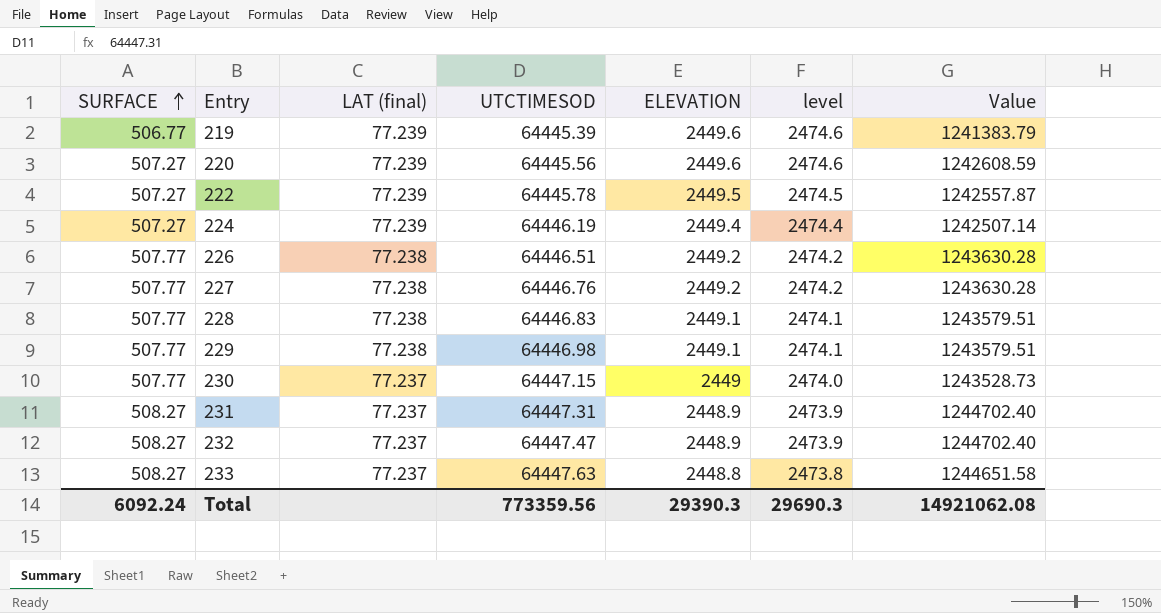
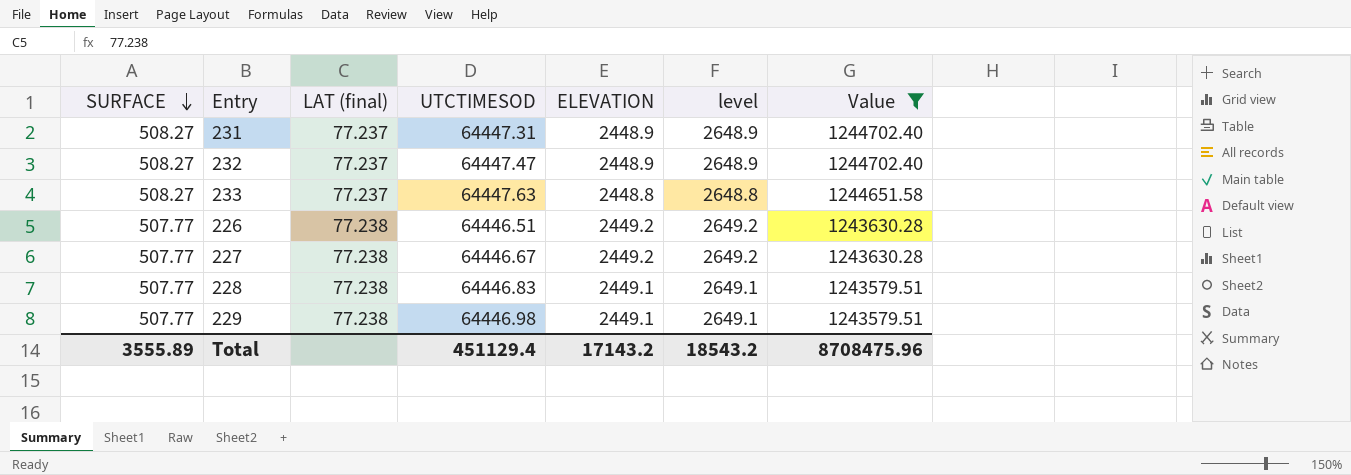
filter: none -> Value >= 1243579.51
row order: SURFACE ascending -> SURFACE descending
column level | formula: [ELEVATION] + 25 -> [ELEVATION] + 200
227 | UTCTIMESOD: 64446.76 -> 64446.67
Total | SURFACE: 6092.24 -> 3555.89
Total | UTCTIMESOD: 773359.56 -> 451129.4
Total | ELEVATION: 29390.3 -> 17143.2
Total | level: 29690.3 -> 18543.2
Total | Value: 14921062.08 -> 8708475.96

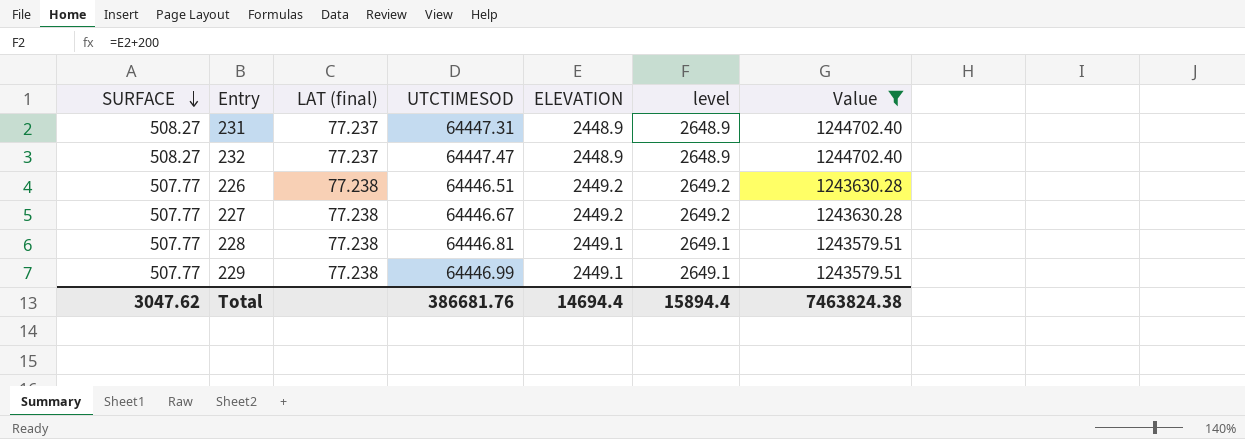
row 233: 508.27 | 77.237 | 64447.63 | 2448.8 | 2648.8 | 1244651.58 -> none
228 | UTCTIMESOD: 64446.83 -> 64446.81
229 | UTCTIMESOD: 64446.98 -> 64446.99
Total | SURFACE: 3555.89 -> 3047.62
Total | UTCTIMESOD: 451129.4 -> 386681.76
Total | ELEVATION: 17143.2 -> 14694.4
Total | level: 18543.2 -> 15894.4
Total | Value: 8708475.96 -> 7463824.38

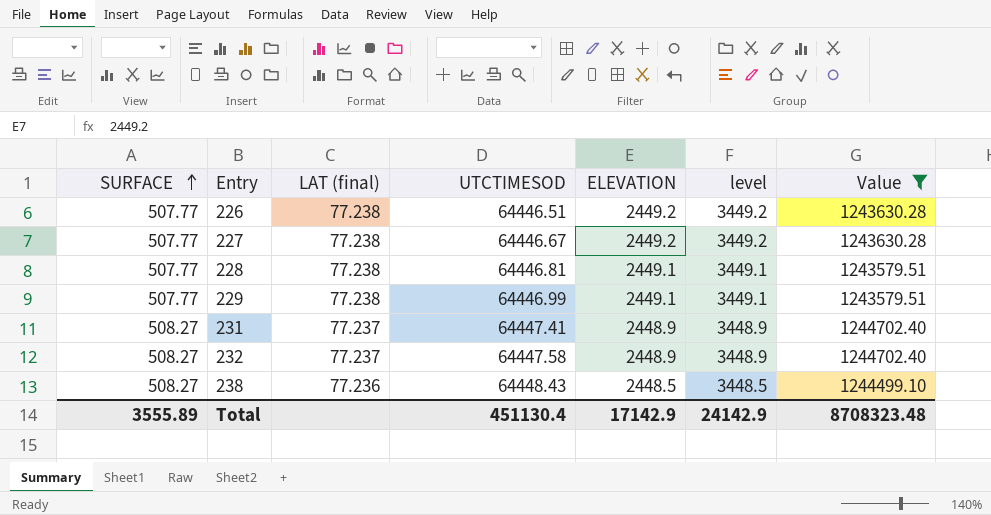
row order: SURFACE descending -> SURFACE ascending
column level | formula: [ELEVATION] + 200 -> [ELEVATION] + 1000
231 | UTCTIMESOD: 64447.31 -> 64447.41
232 | UTCTIMESOD: 64447.47 -> 64447.58
row 238: none -> 508.27 | 77.236 | 64448.43 | 2448.5 | 3448.5 | 1244499.10
Total | SURFACE: 3047.62 -> 3555.89
Total | UTCTIMESOD: 386681.76 -> 451130.4
Total | ELEVATION: 14694.4 -> 17142.9
Total | level: 15894.4 -> 24142.9
Total | Value: 7463824.38 -> 8708323.48

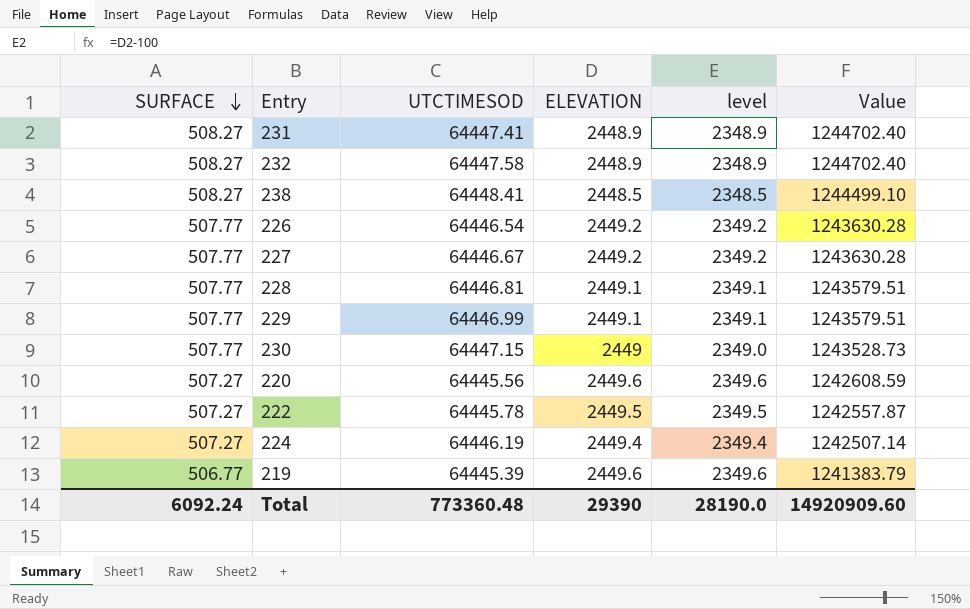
filter: Value >= 1243579.51 -> none
row order: SURFACE ascending -> SURFACE descending
column LAT (final) | position: 3 -> none
column level | formula: [ELEVATION] + 1000 -> [ELEVATION] - 100
238 | UTCTIMESOD: 64448.43 -> 64448.41
226 | UTCTIMESOD: 64446.51 -> 64446.54
Total | SURFACE: 3555.89 -> 6092.24
Total | UTCTIMESOD: 451130.4 -> 773360.48
Total | ELEVATION: 17142.9 -> 29390
Total | level: 24142.9 -> 28190.0
Total | Value: 8708323.48 -> 14920909.60

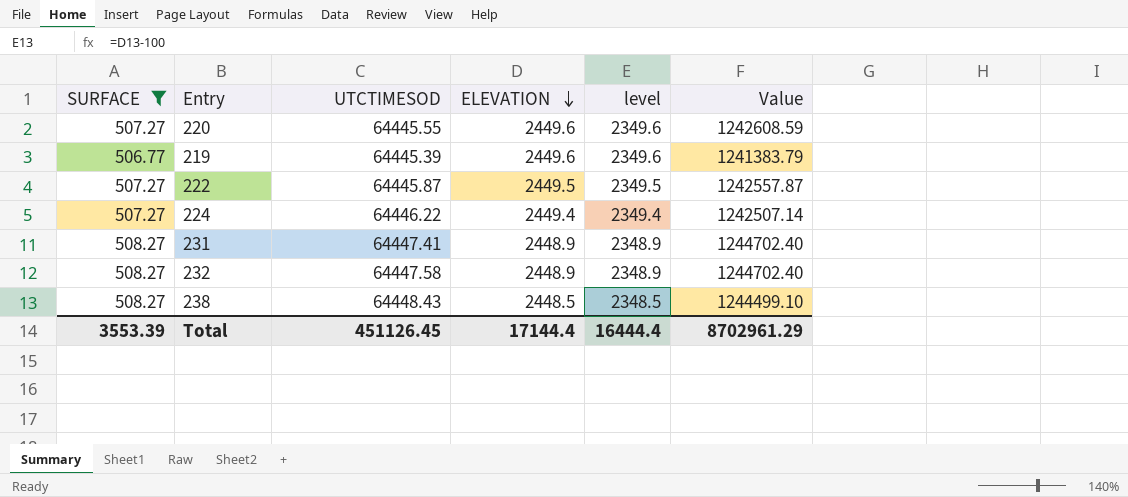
filter: none -> SURFACE != 507.77
row order: SURFACE descending -> ELEVATION descending
220 | UTCTIMESOD: 64445.56 -> 64445.55
222 | UTCTIMESOD: 64445.78 -> 64445.87
224 | UTCTIMESOD: 64446.19 -> 64446.22
238 | UTCTIMESOD: 64448.41 -> 64448.43
Total | SURFACE: 6092.24 -> 3553.39
Total | UTCTIMESOD: 773360.48 -> 451126.45
Total | ELEVATION: 29390 -> 17144.4
Total | level: 28190.0 -> 16444.4
Total | Value: 14920909.60 -> 8702961.29

